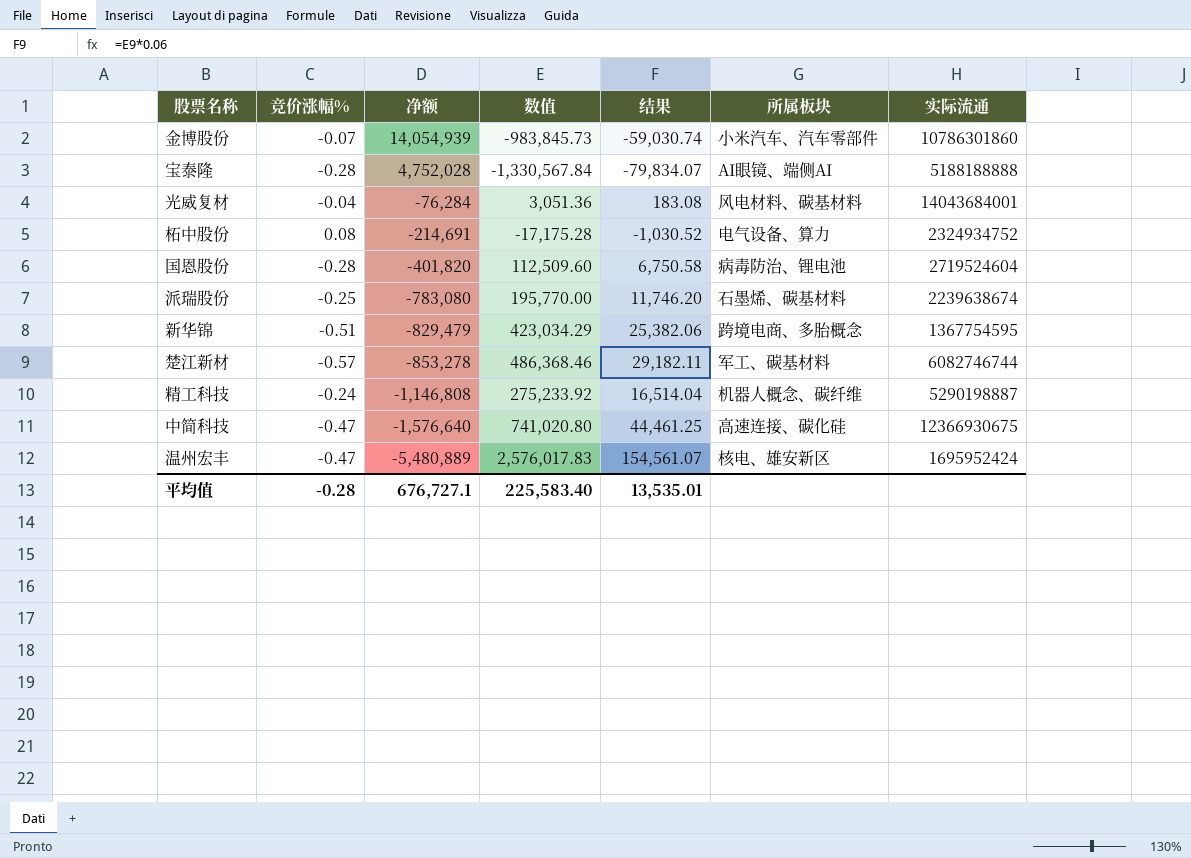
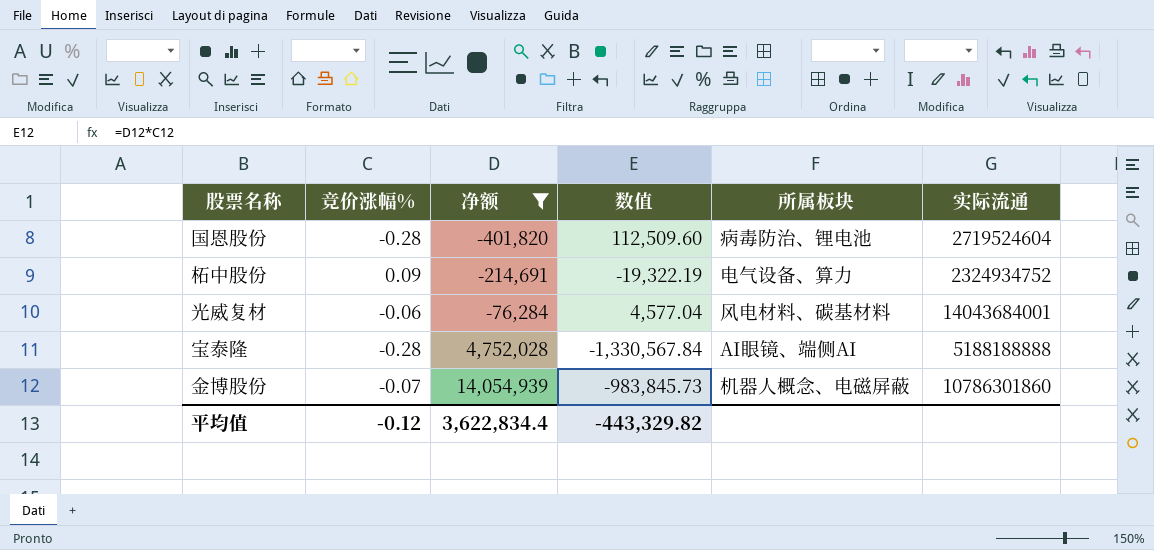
filter: none -> 净额 >= -401,820
row order: 净额 descending -> 净额 ascending
column 结果 | formula: [数值] * 0.06 -> none
柘中股份 | 竞价涨幅%: 0.08 -> 0.09
柘中股份 | 数值: -17,175.28 -> -19,322.19
光威复材 | 竞价涨幅%: -0.04 -> -0.06
光威复材 | 数值: 3,051.36 -> 4,577.04
金博股份 | 所属板块: 小米汽车、汽车零部件 -> 机器人概念、电磁屏蔽
平均值 | 竞价涨幅%: -0.28 -> -0.12
平均值 | 净额: 676,727.1 -> 3,622,834.4
平均值 | 数值: 225,583.40 -> -443,329.82

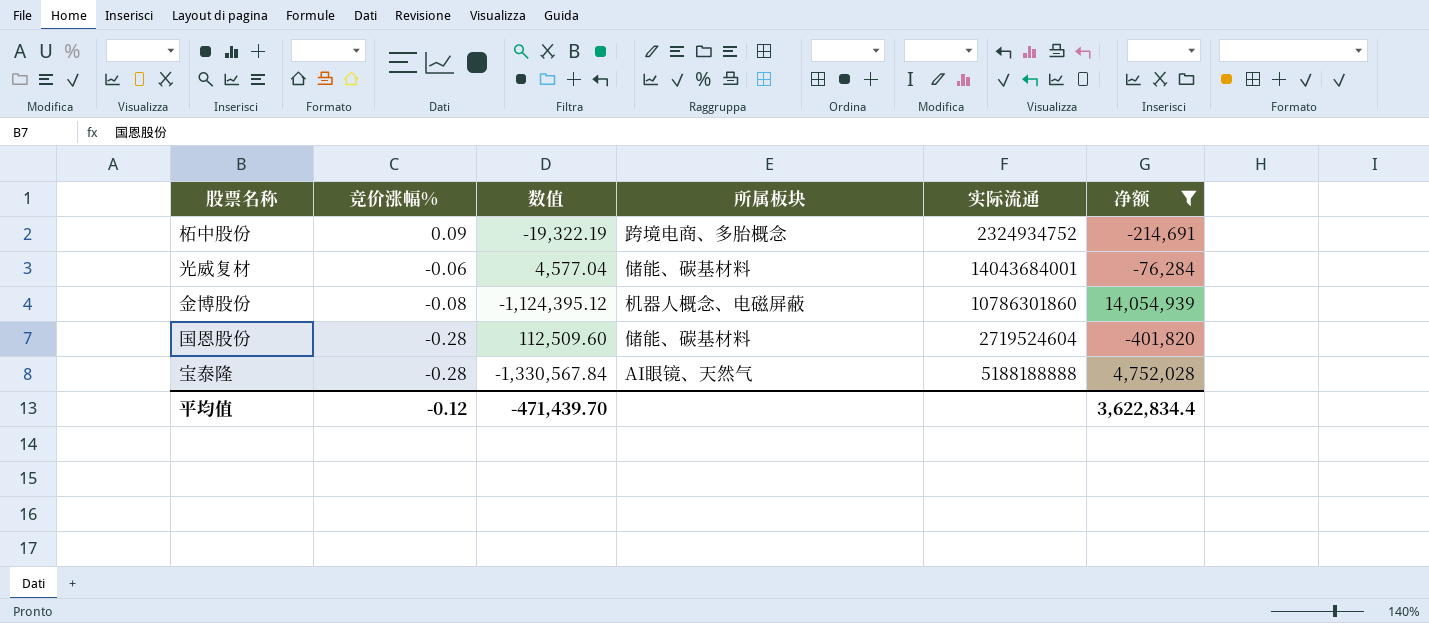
row order: 净额 ascending -> 竞价涨幅% descending
column 净额 | position: 3 -> 6
柘中股份 | 所属板块: 电气设备、算力 -> 跨境电商、多胎概念
光威复材 | 所属板块: 风电材料、碳基材料 -> 储能、碳基材料
金博股份 | 竞价涨幅%: -0.07 -> -0.08
金博股份 | 数值: -983,845.73 -> -1,124,395.12
国恩股份 | 所属板块: 病毒防治、锂电池 -> 储能、碳基材料
宝泰隆 | 所属板块: AI眼镜、端侧AI -> AI眼镜、天然气
平均值 | 数值: -443,329.82 -> -471,439.70

